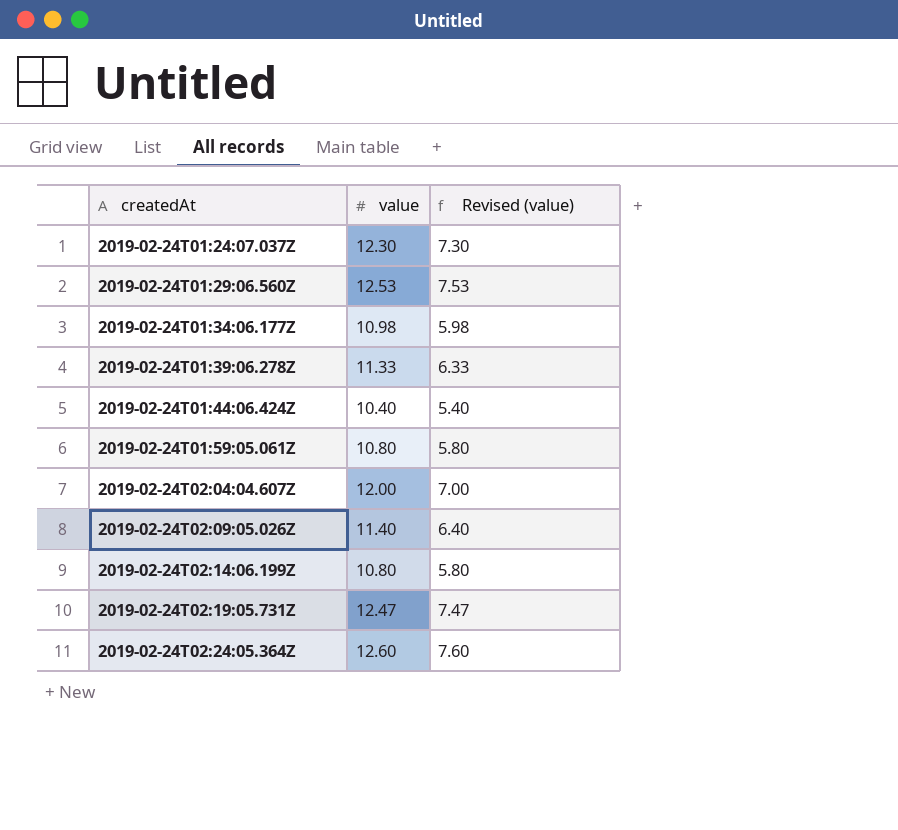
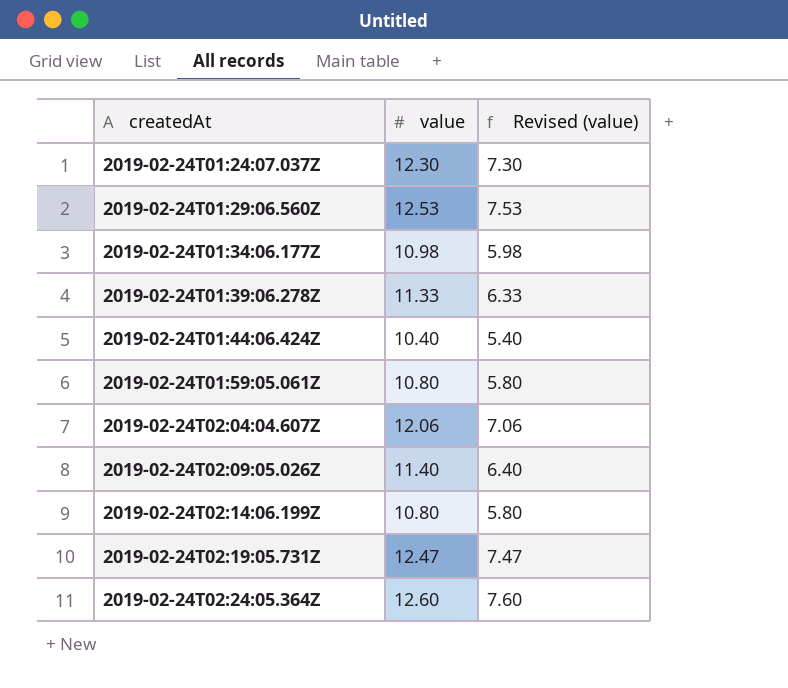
2019-02-24T02:04:04.607Z | value: 12.00 -> 12.06
2019-02-24T02:04:04.607Z | Revised (value): 7.00 -> 7.06

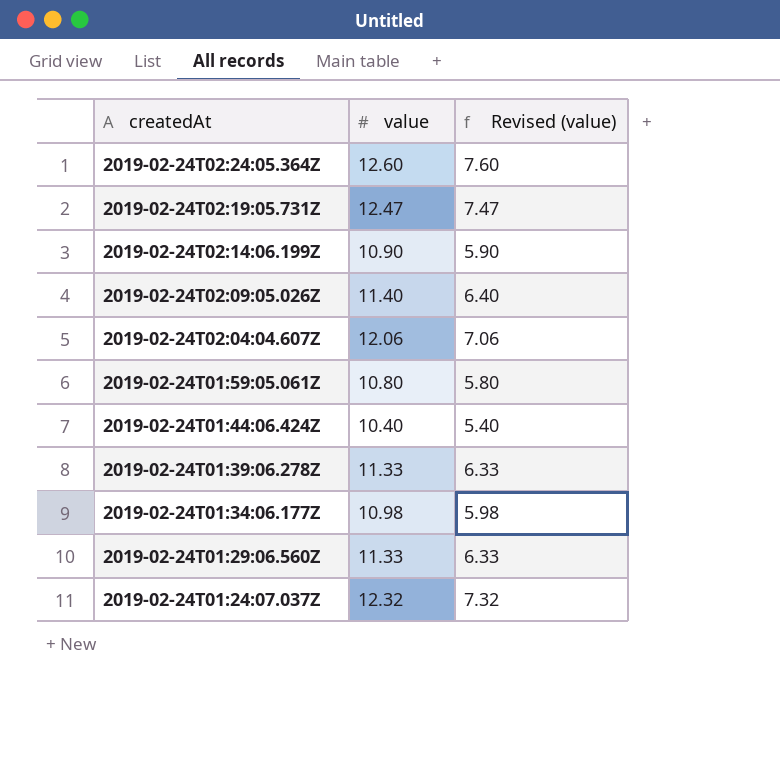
row order: createdAt ascending -> createdAt descending
2019-02-24T02:14:06.199Z | value: 10.80 -> 10.90
2019-02-24T02:14:06.199Z | Revised (value): 5.80 -> 5.90
2019-02-24T01:29:06.560Z | value: 12.53 -> 11.33
2019-02-24T01:29:06.560Z | Revised (value): 7.53 -> 6.33
2019-02-24T01:24:07.037Z | value: 12.30 -> 12.32
2019-02-24T01:24:07.037Z | Revised (value): 7.30 -> 7.32

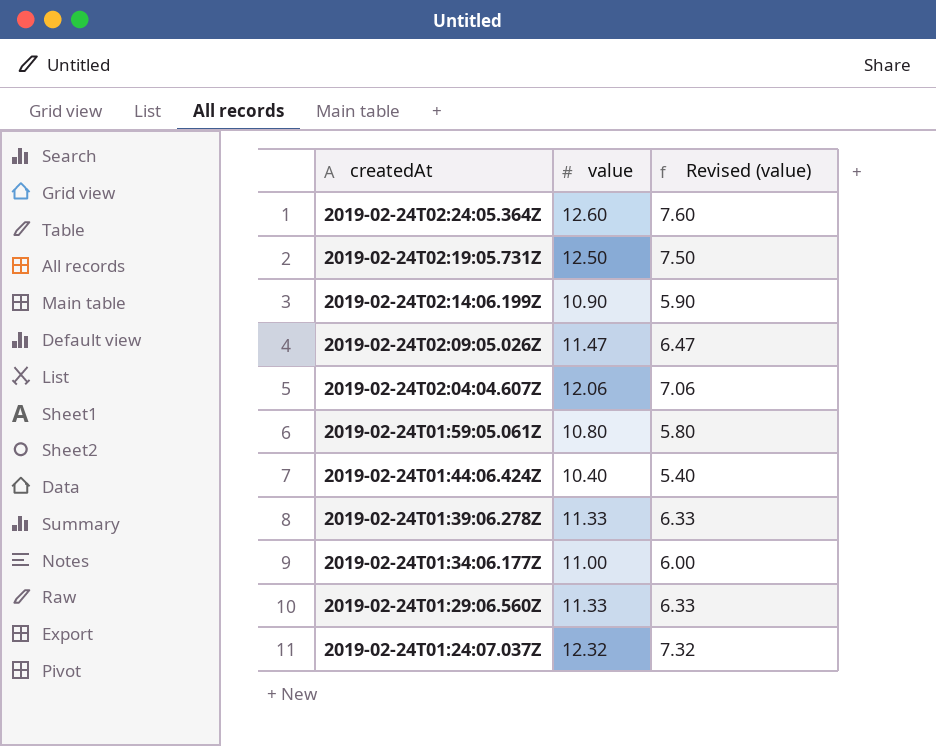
2019-02-24T02:19:05.731Z | value: 12.47 -> 12.50
2019-02-24T02:19:05.731Z | Revised (value): 7.47 -> 7.50
2019-02-24T02:09:05.026Z | value: 11.40 -> 11.47
2019-02-24T02:09:05.026Z | Revised (value): 6.40 -> 6.47
2019-02-24T01:34:06.177Z | value: 10.98 -> 11.00
2019-02-24T01:34:06.177Z | Revised (value): 5.98 -> 6.00

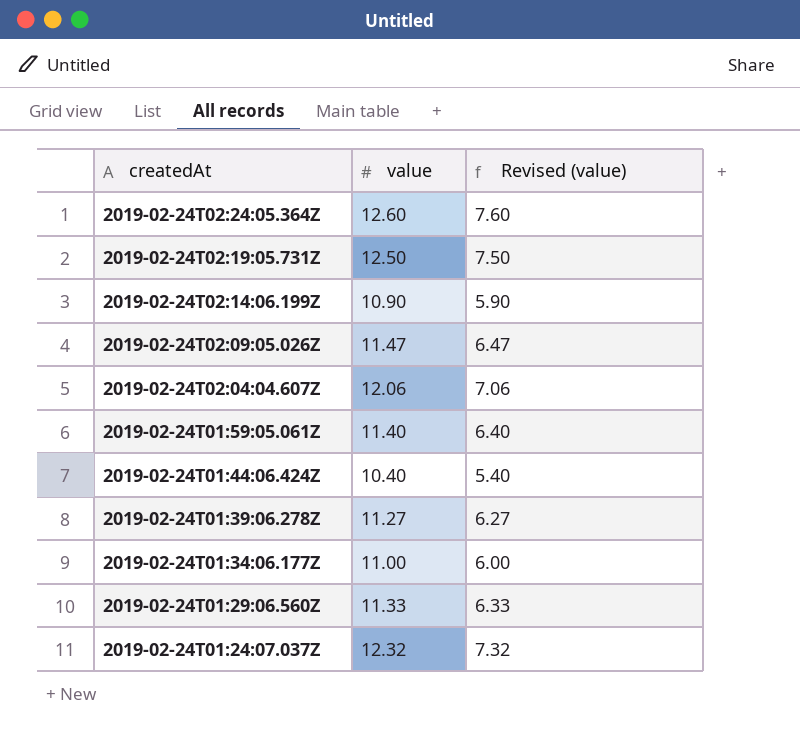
2019-02-24T01:59:05.061Z | value: 10.80 -> 11.40
2019-02-24T01:59:05.061Z | Revised (value): 5.80 -> 6.40
2019-02-24T01:39:06.278Z | value: 11.33 -> 11.27
2019-02-24T01:39:06.278Z | Revised (value): 6.33 -> 6.27

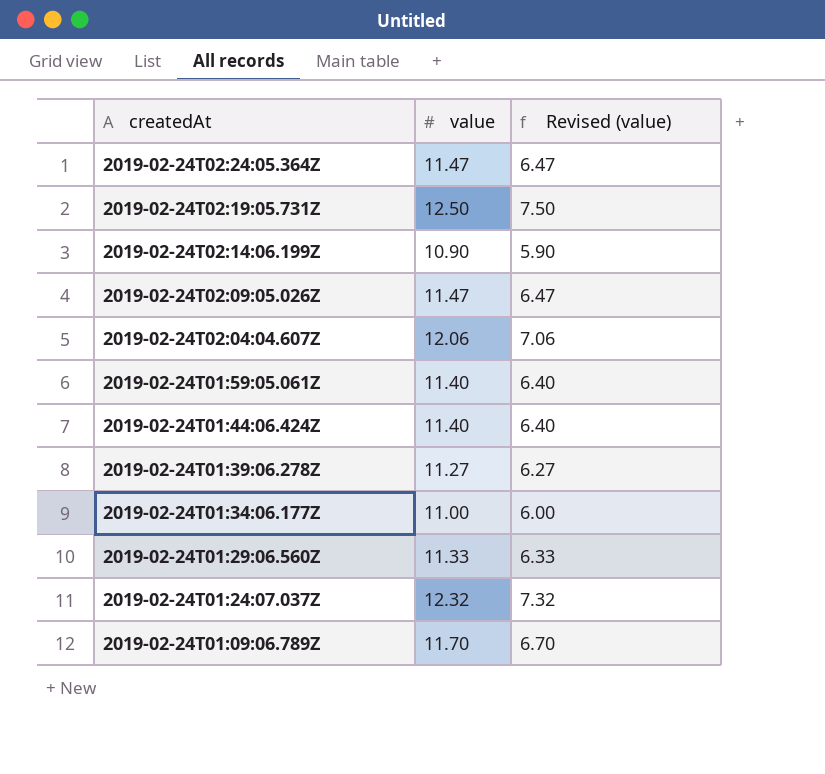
2019-02-24T02:24:05.364Z | value: 12.60 -> 11.47
2019-02-24T02:24:05.364Z | Revised (value): 7.60 -> 6.47
2019-02-24T01:44:06.424Z | value: 10.40 -> 11.40
2019-02-24T01:44:06.424Z | Revised (value): 5.40 -> 6.40
row 2019-02-24T01:09:06.789Z: none -> 11.70 | 6.70

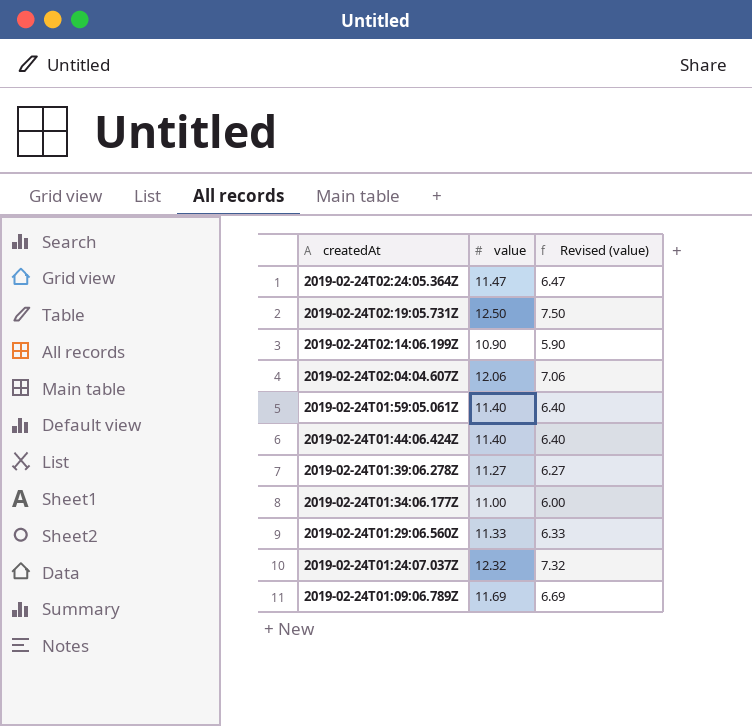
row 2019-02-24T02:09:05.026Z: 11.47 | 6.47 -> none
2019-02-24T01:09:06.789Z | value: 11.70 -> 11.69
2019-02-24T01:09:06.789Z | Revised (value): 6.70 -> 6.69

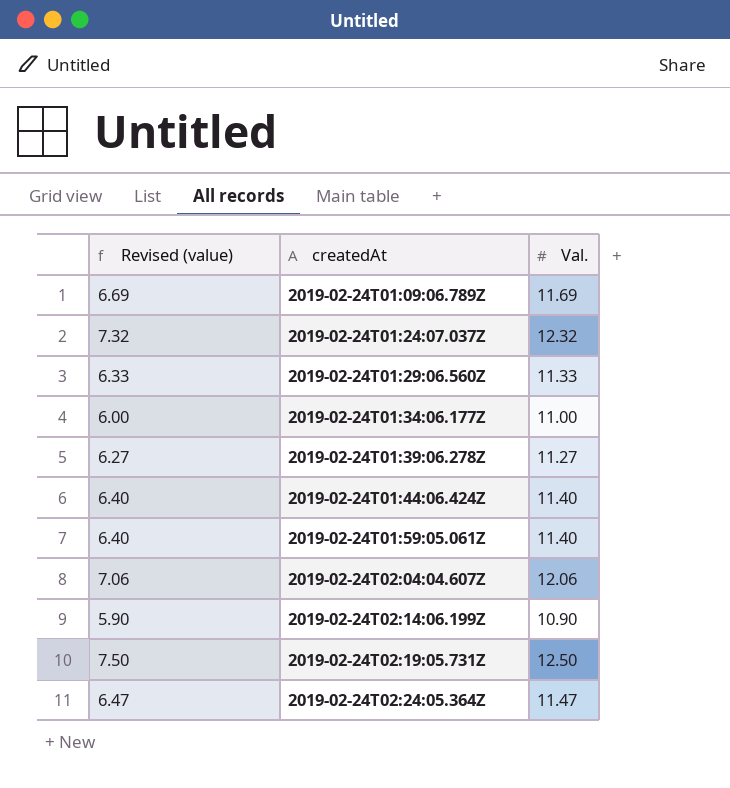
row order: createdAt descending -> createdAt ascending
column Revised (value) | position: 3 -> 1
column name: value -> Val.

